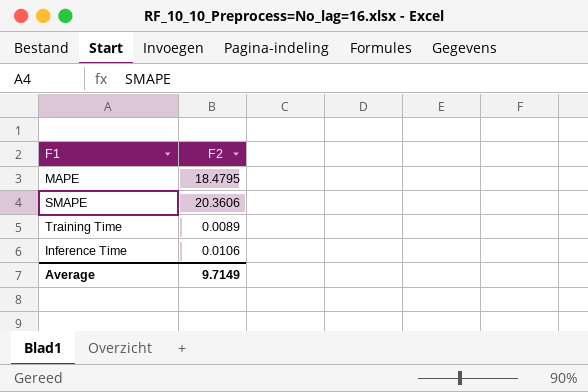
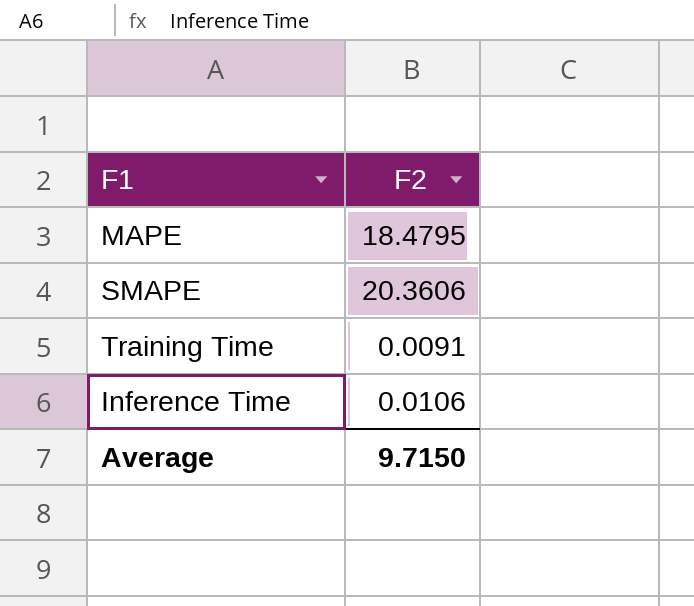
Training Time | F2: 0.0089 -> 0.0091
Average | F2: 9.7149 -> 9.7150

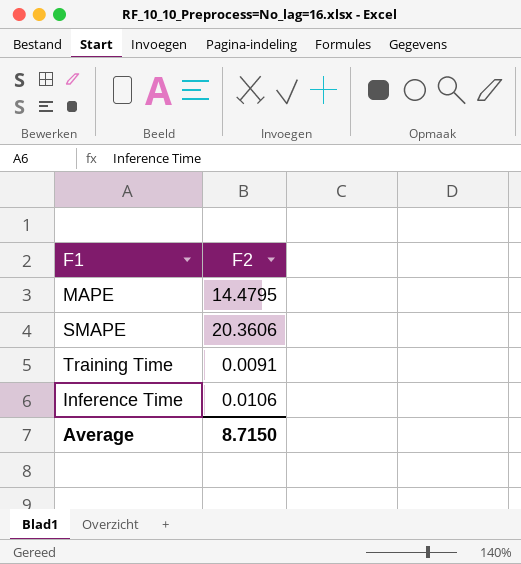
MAPE | F2: 18.4795 -> 14.4795
Average | F2: 9.7150 -> 8.7150

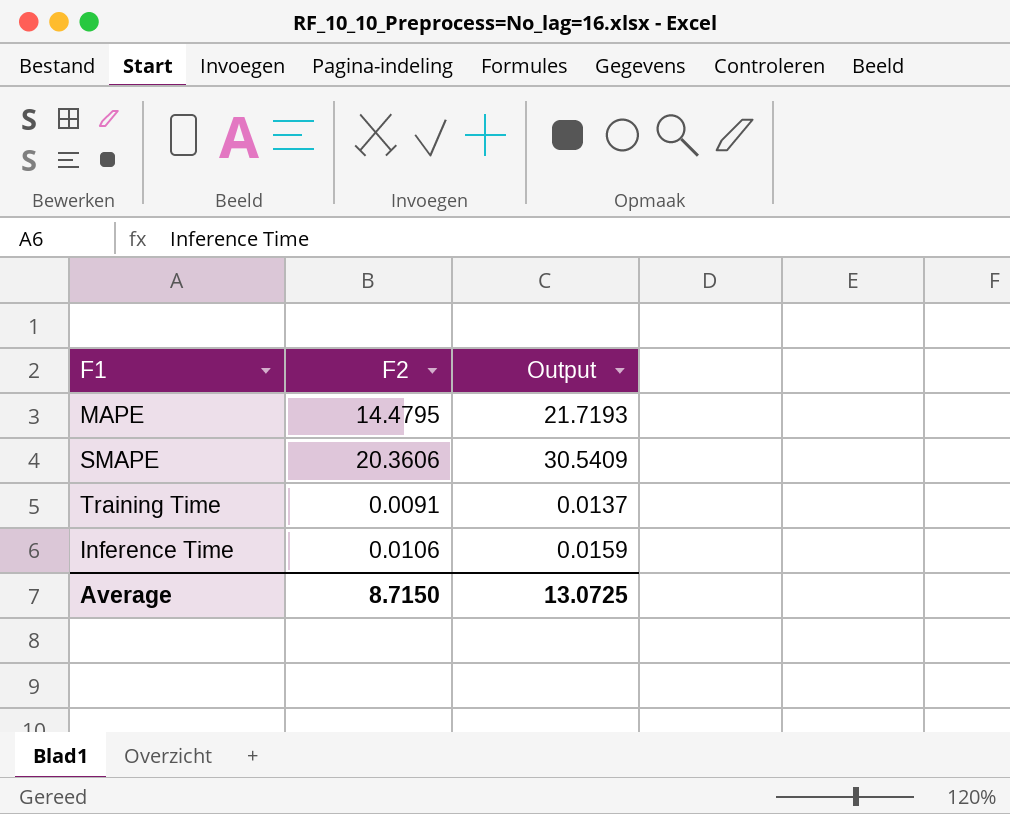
column Output | formula: none -> [F2] * 1.5

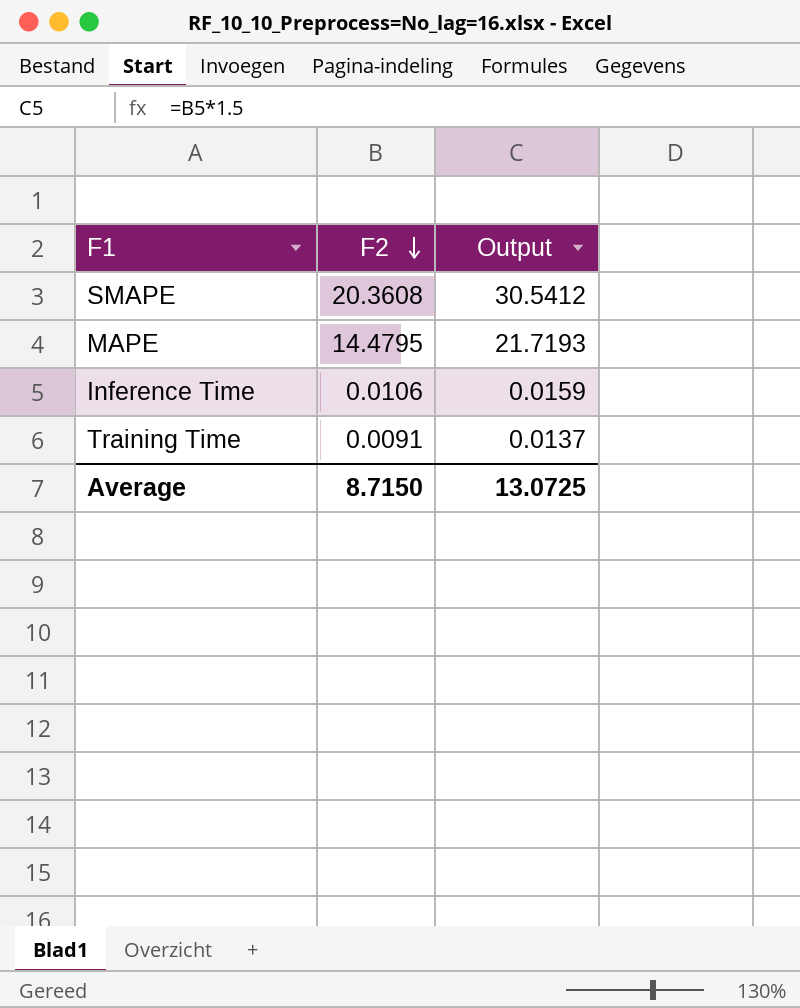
row order: none -> F2 descending
SMAPE | F2: 20.3606 -> 20.3608
SMAPE | Output: 30.5409 -> 30.5412

